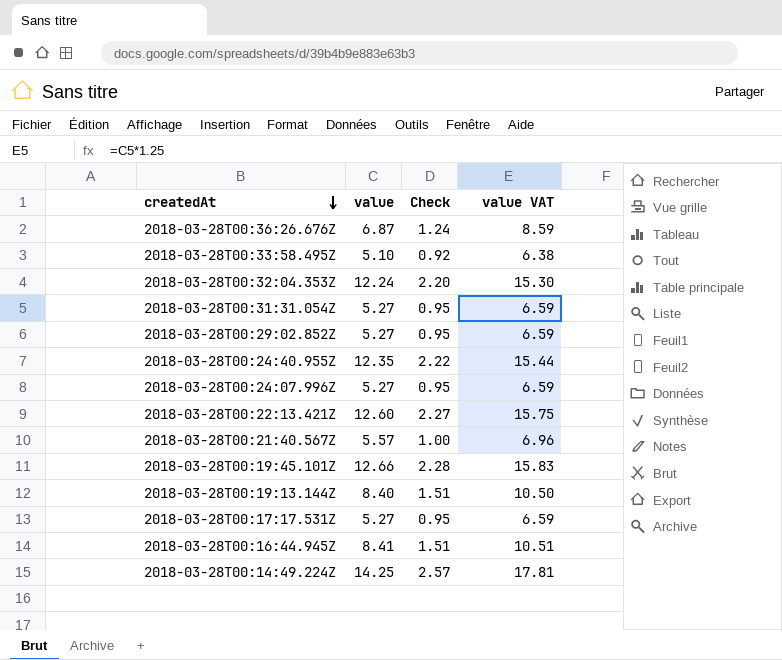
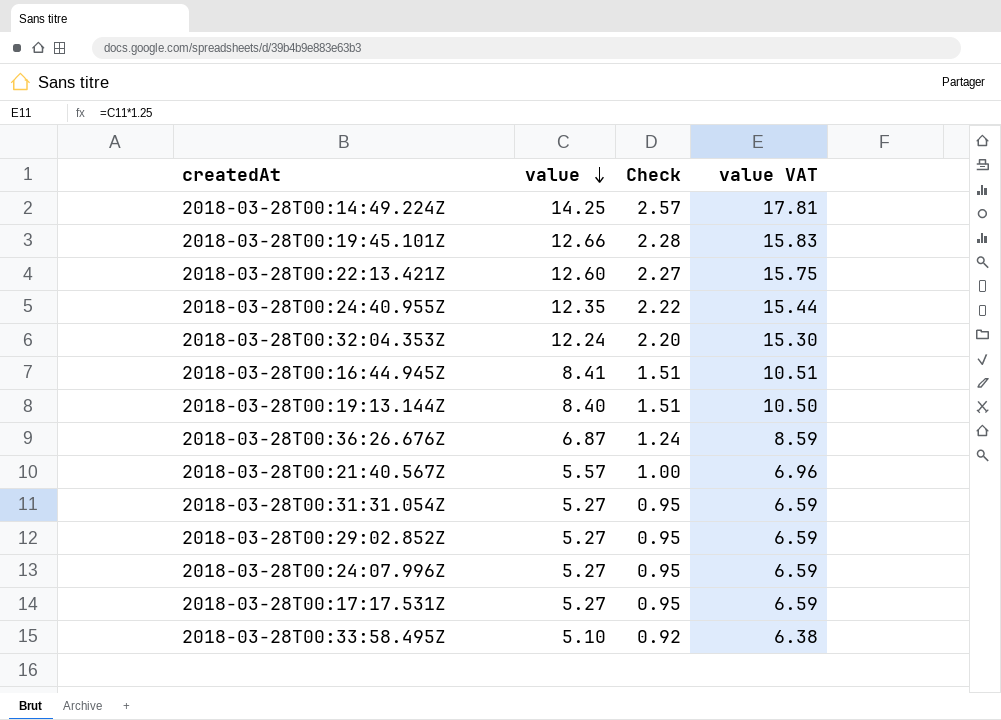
row order: createdAt descending -> value descending

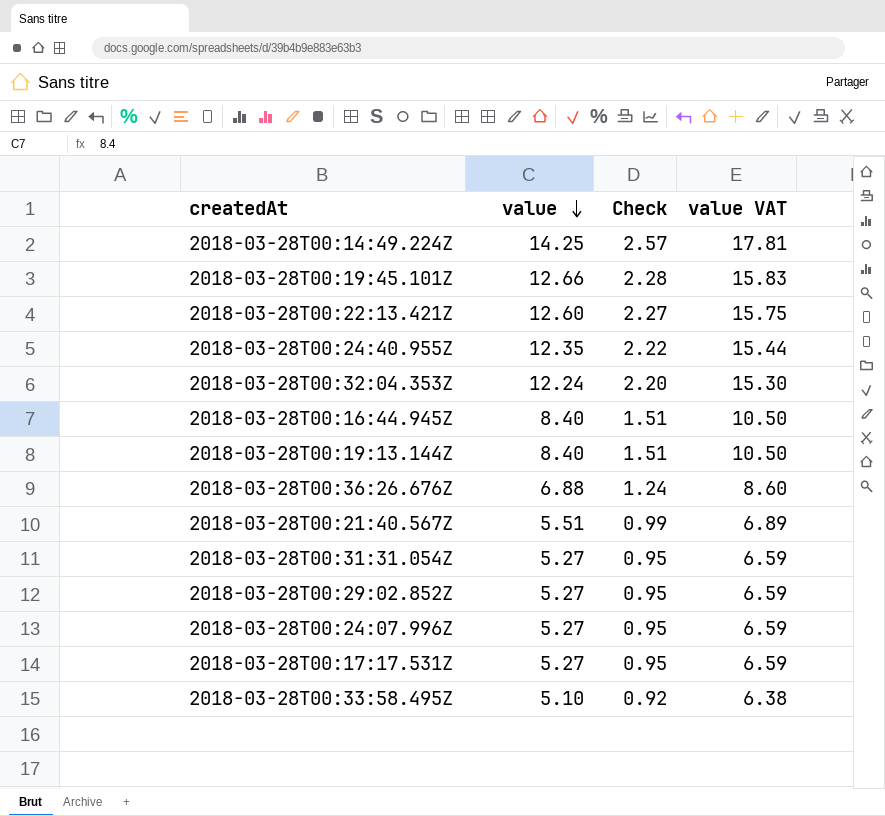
2018-03-28T00:16:44.945Z | value: 8.41 -> 8.40
2018-03-28T00:16:44.945Z | value VAT: 10.51 -> 10.50
2018-03-28T00:36:26.676Z | value: 6.87 -> 6.88
2018-03-28T00:36:26.676Z | value VAT: 8.59 -> 8.60
2018-03-28T00:21:40.567Z | value: 5.57 -> 5.51
2018-03-28T00:21:40.567Z | Check: 1.00 -> 0.99
2018-03-28T00:21:40.567Z | value VAT: 6.96 -> 6.89

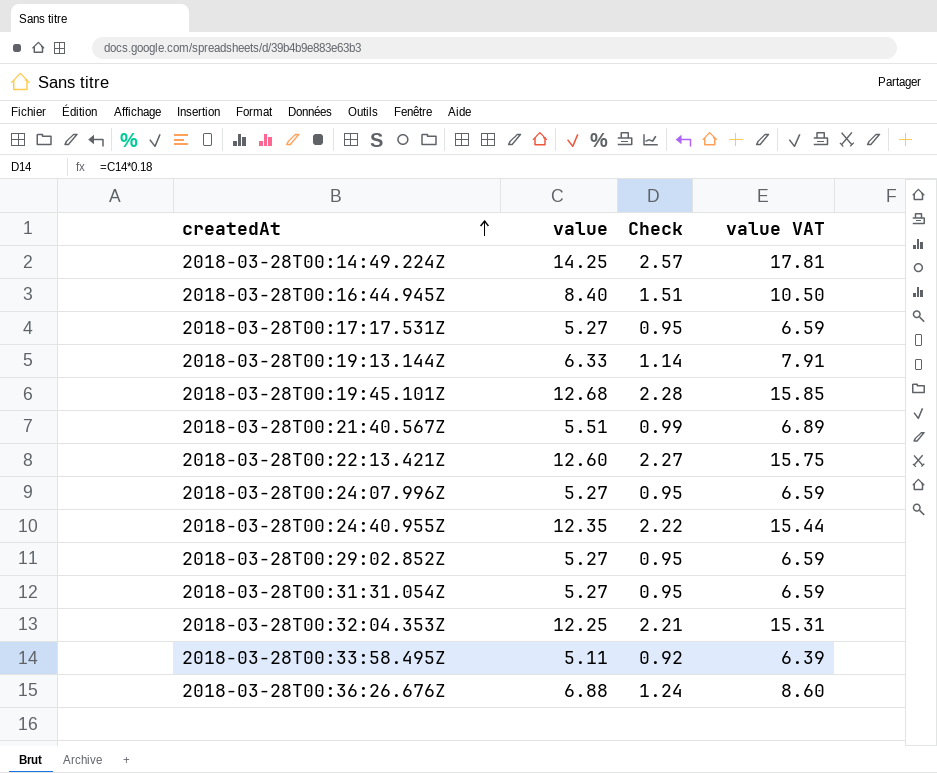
row order: value descending -> createdAt ascending
2018-03-28T00:19:13.144Z | value: 8.40 -> 6.33
2018-03-28T00:19:13.144Z | Check: 1.51 -> 1.14
2018-03-28T00:19:13.144Z | value VAT: 10.50 -> 7.91
2018-03-28T00:19:45.101Z | value: 12.66 -> 12.68
2018-03-28T00:19:45.101Z | value VAT: 15.83 -> 15.85
2018-03-28T00:32:04.353Z | value: 12.24 -> 12.25
2018-03-28T00:32:04.353Z | Check: 2.20 -> 2.21
2018-03-28T00:32:04.353Z | value VAT: 15.30 -> 15.31
2018-03-28T00:33:58.495Z | value: 5.10 -> 5.11
2018-03-28T00:33:58.495Z | value VAT: 6.38 -> 6.39

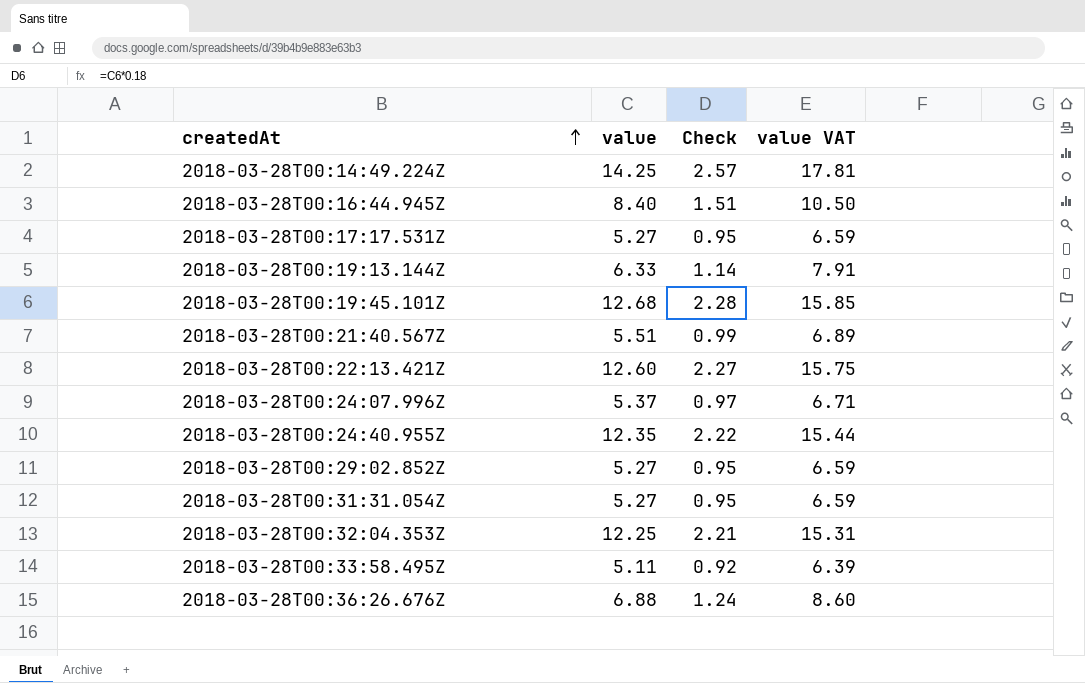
2018-03-28T00:24:07.996Z | value: 5.27 -> 5.37
2018-03-28T00:24:07.996Z | Check: 0.95 -> 0.97
2018-03-28T00:24:07.996Z | value VAT: 6.59 -> 6.71

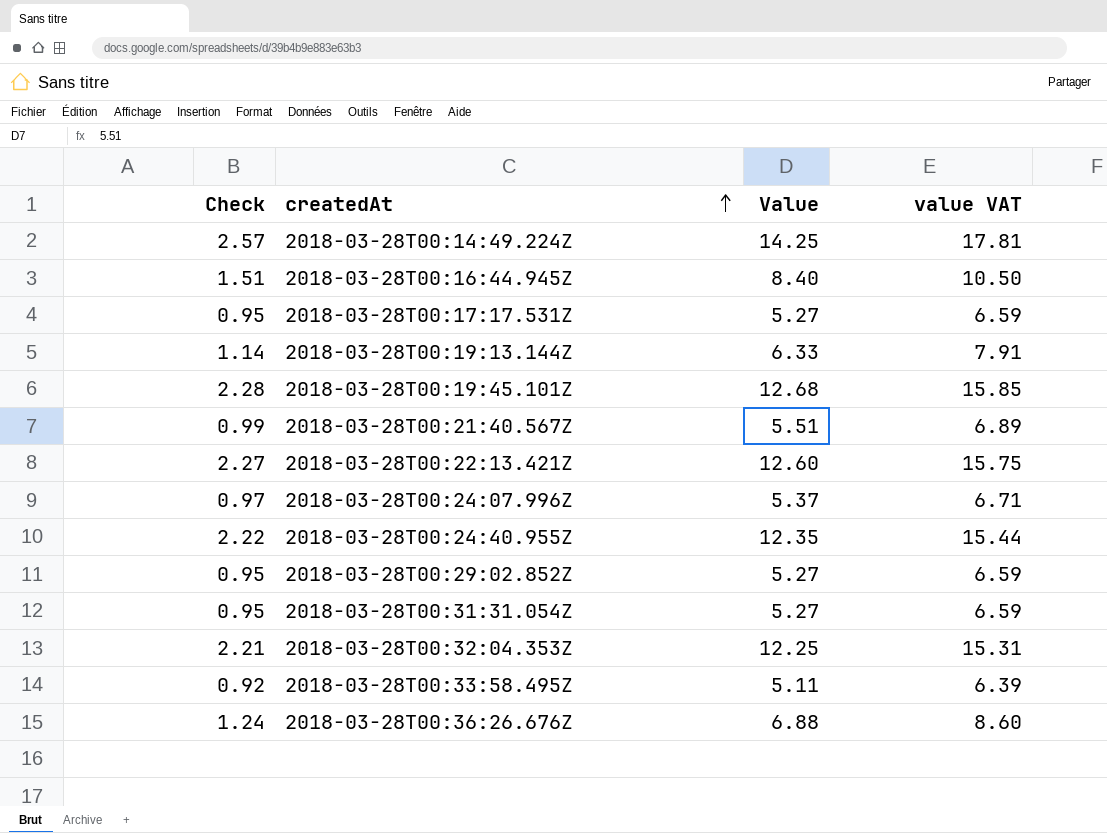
column Check | position: 3 -> 1
column name: value -> Value

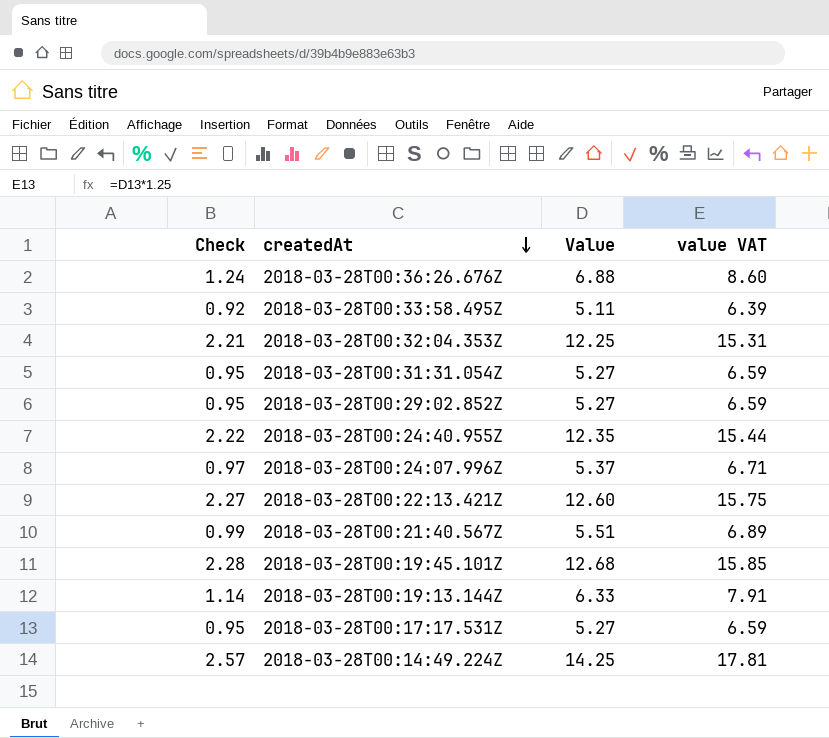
row order: createdAt ascending -> createdAt descending
row 2018-03-28T00:16:44.945Z: 1.51 | 8.40 | 10.50 -> none

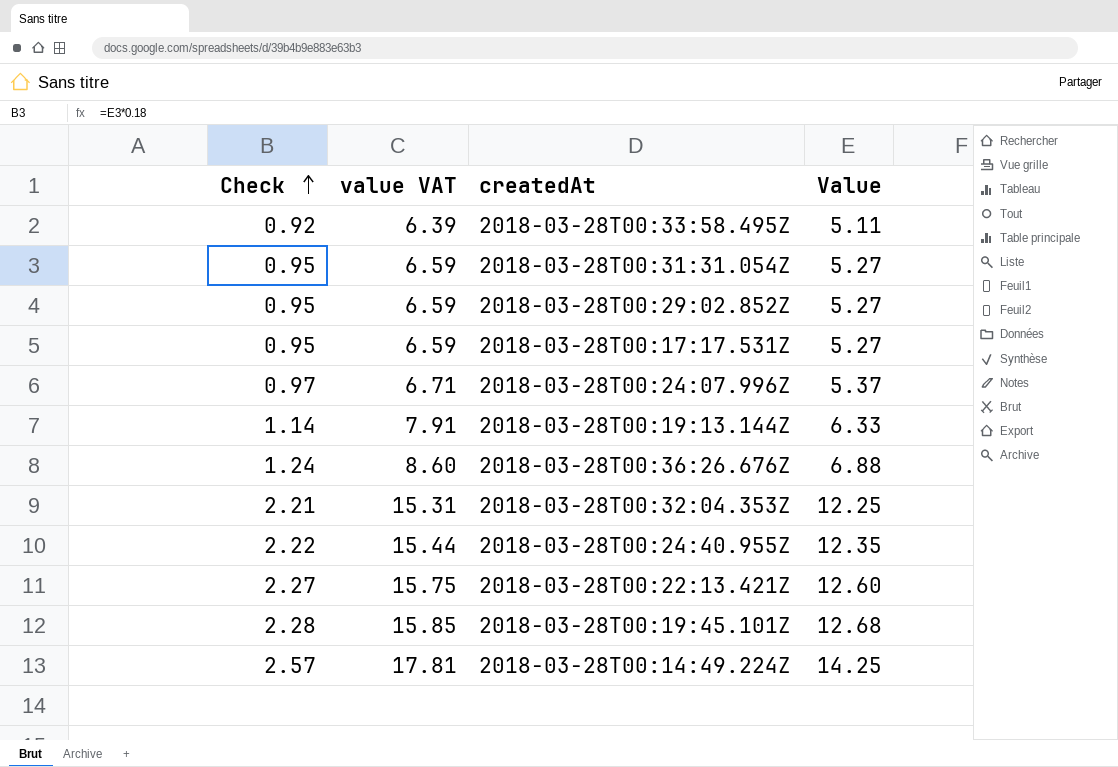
row order: createdAt descending -> Check ascending
column value VAT | position: 4 -> 2
row 2018-03-28T00:21:40.567Z: 0.99 | 5.51 | 6.89 -> none

